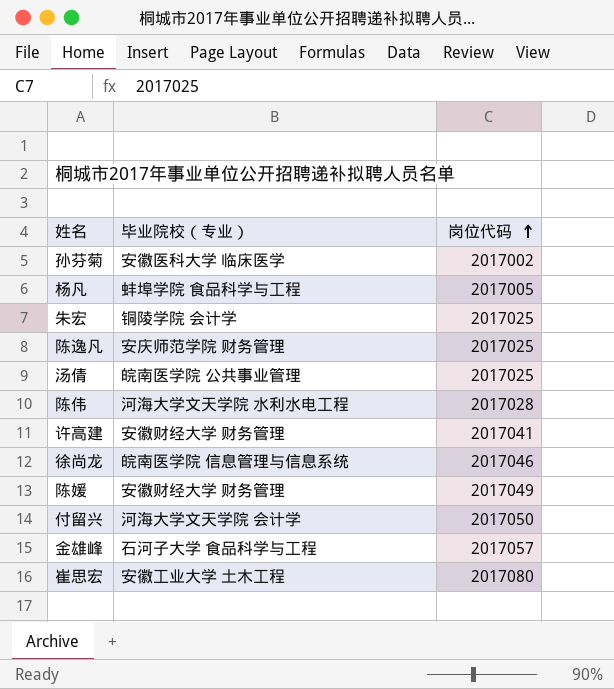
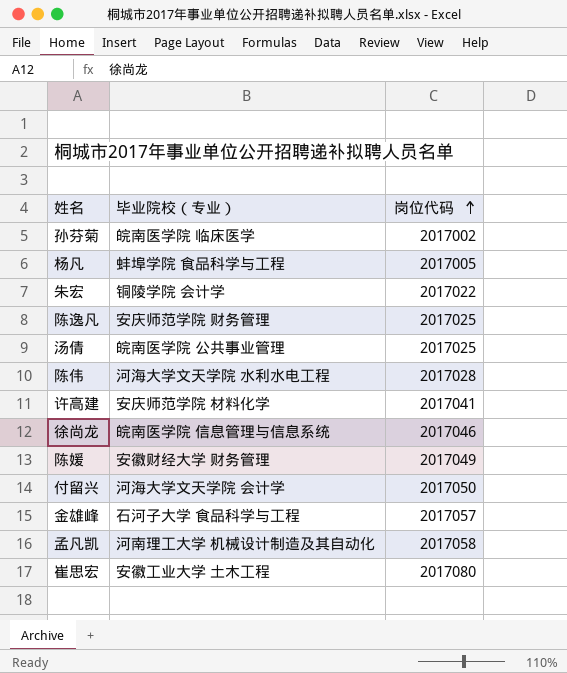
孙芬菊 | 毕业院校（专业）: 安徽医科大学 临床医学 -> 皖南医学院 临床医学
朱宏 | 岗位代码: 2017025 -> 2017022
许高建 | 毕业院校（专业）: 安徽财经大学 财务管理 -> 安庆师范学院 材料化学
row 孟凡凯: none -> 河南理工大学 机械设计制造及其自动化 | 2017058

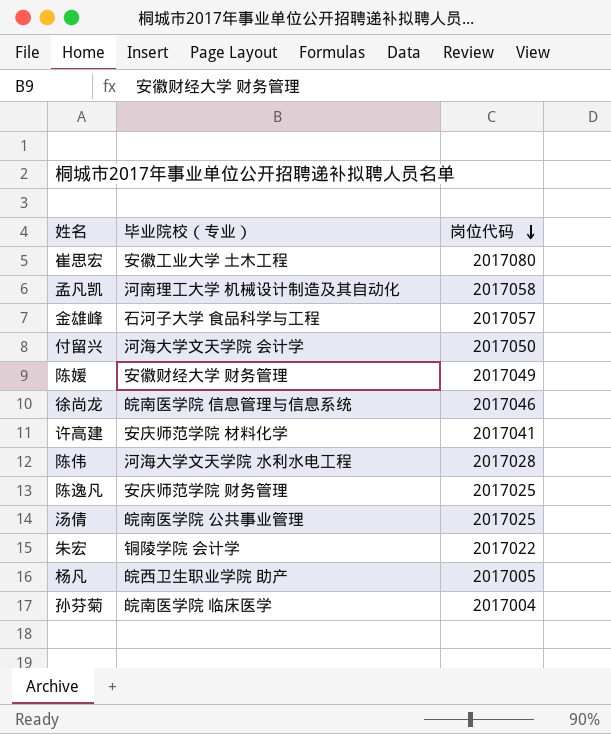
row order: 岗位代码 ascending -> 岗位代码 descending
杨凡 | 毕业院校（专业）: 蚌埠学院 食品科学与工程 -> 皖西卫生职业学院 助产
孙芬菊 | 岗位代码: 2017002 -> 2017004

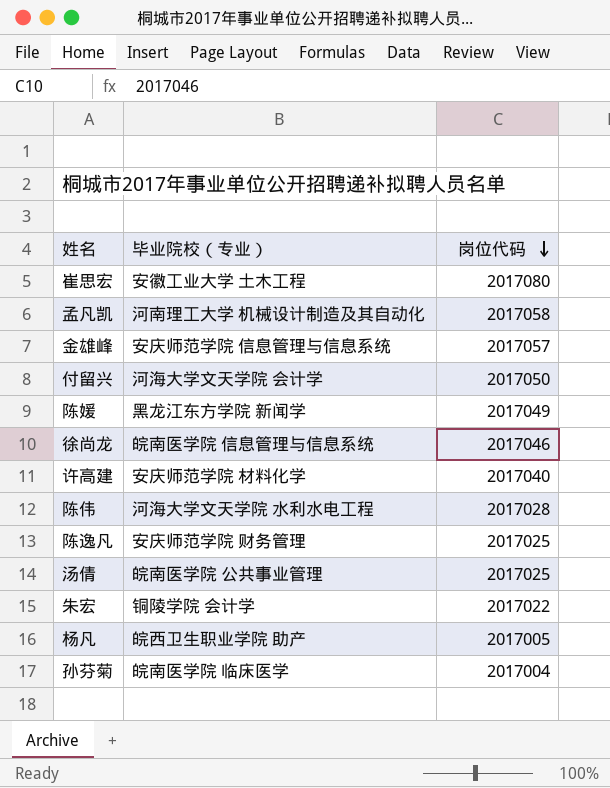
金雄峰 | 毕业院校（专业）: 石河子大学 食品科学与工程 -> 安庆师范学院 信息管理与信息系统
陈媛 | 毕业院校（专业）: 安徽财经大学 财务管理 -> 黑龙江东方学院 新闻学
许高建 | 岗位代码: 2017041 -> 2017040

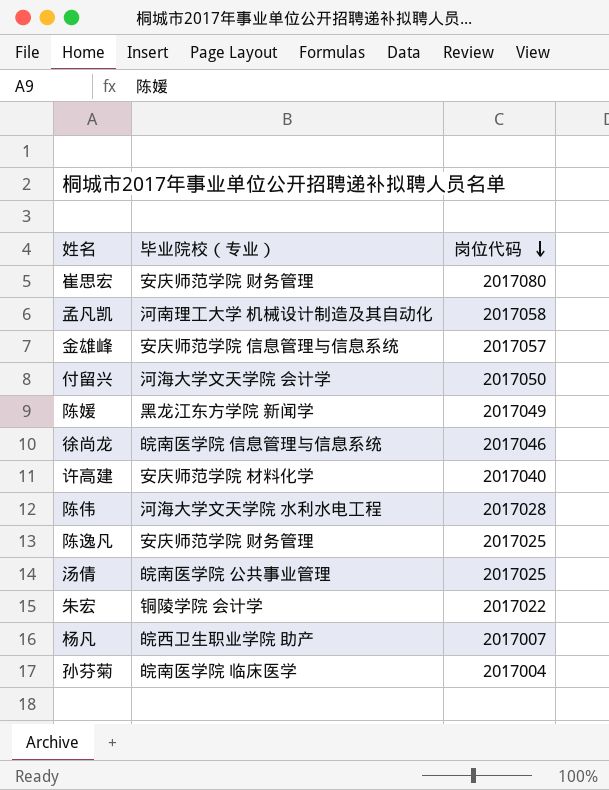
崔思宏 | 毕业院校（专业）: 安徽工业大学 土木工程 -> 安庆师范学院 财务管理
杨凡 | 岗位代码: 2017005 -> 2017007

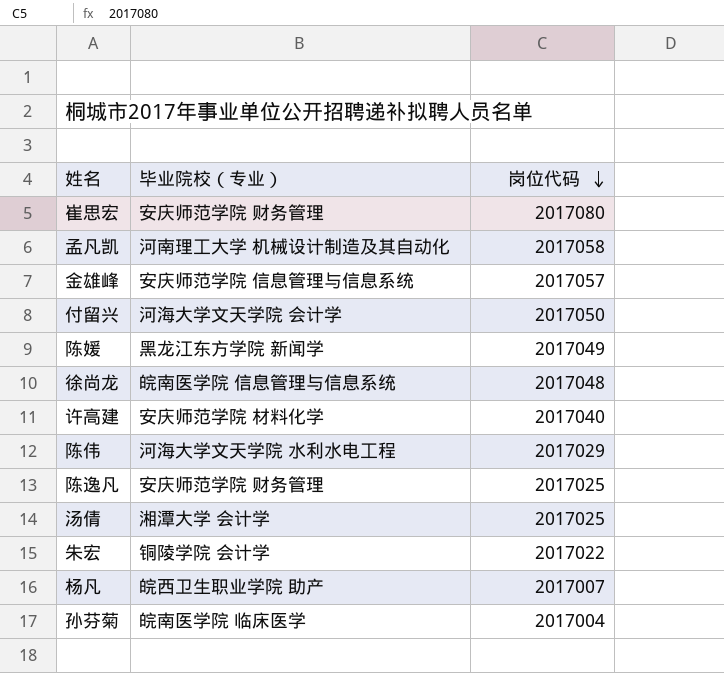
徐尚龙 | 岗位代码: 2017046 -> 2017048
陈伟 | 岗位代码: 2017028 -> 2017029
汤倩 | 毕业院校（专业）: 皖南医学院 公共事业管理 -> 湘潭大学 会计学

